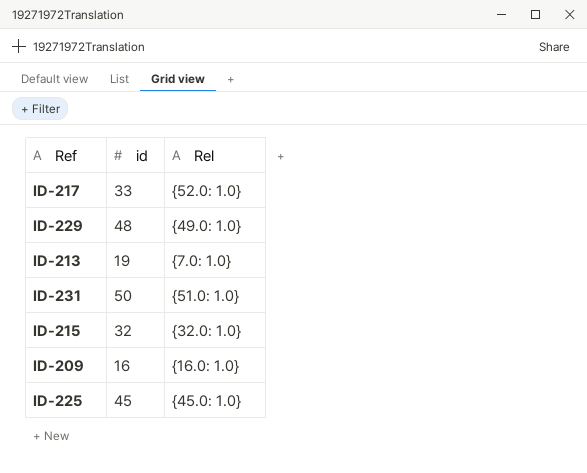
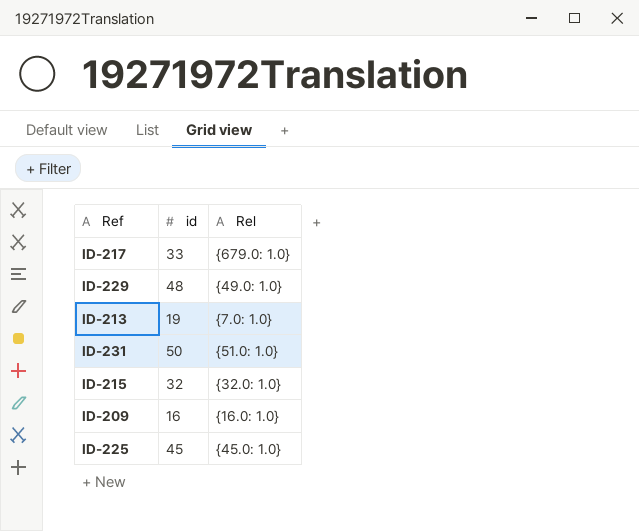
ID-217 | Rel: {52.0: 1.0} -> {679.0: 1.0}

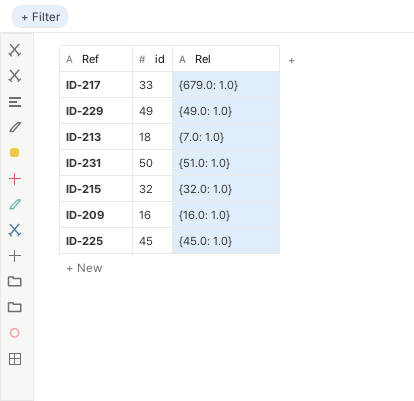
ID-229 | id: 48 -> 49
ID-213 | id: 19 -> 18

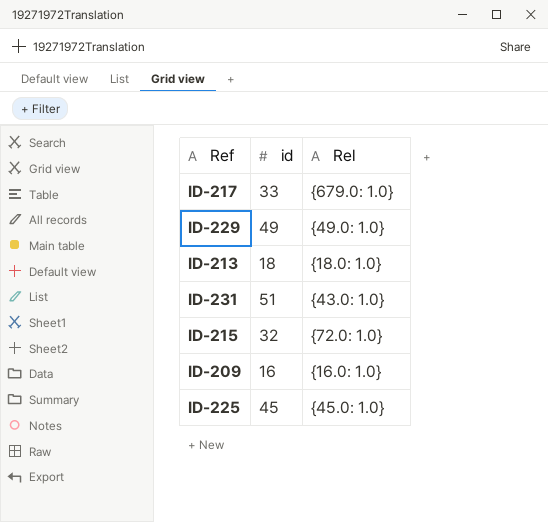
ID-213 | Rel: {7.0: 1.0} -> {18.0: 1.0}
ID-231 | id: 50 -> 51
ID-231 | Rel: {51.0: 1.0} -> {43.0: 1.0}
ID-215 | Rel: {32.0: 1.0} -> {72.0: 1.0}

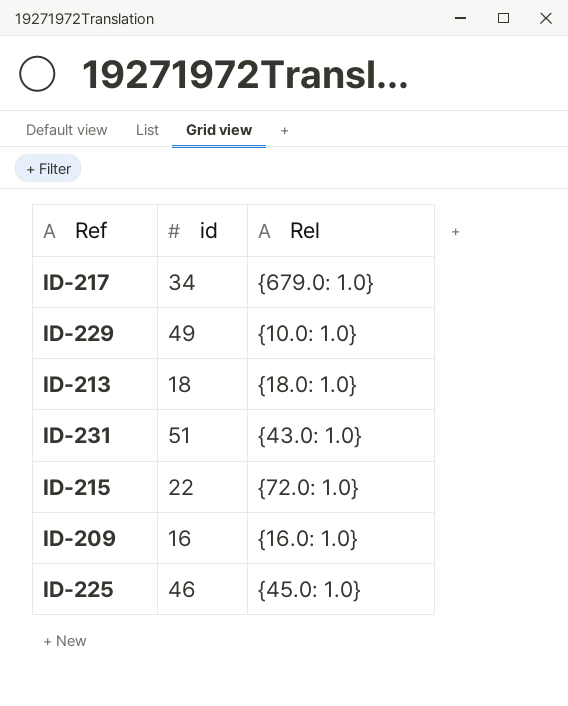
ID-217 | id: 33 -> 34
ID-229 | Rel: {49.0: 1.0} -> {10.0: 1.0}
ID-215 | id: 32 -> 22
ID-225 | id: 45 -> 46

